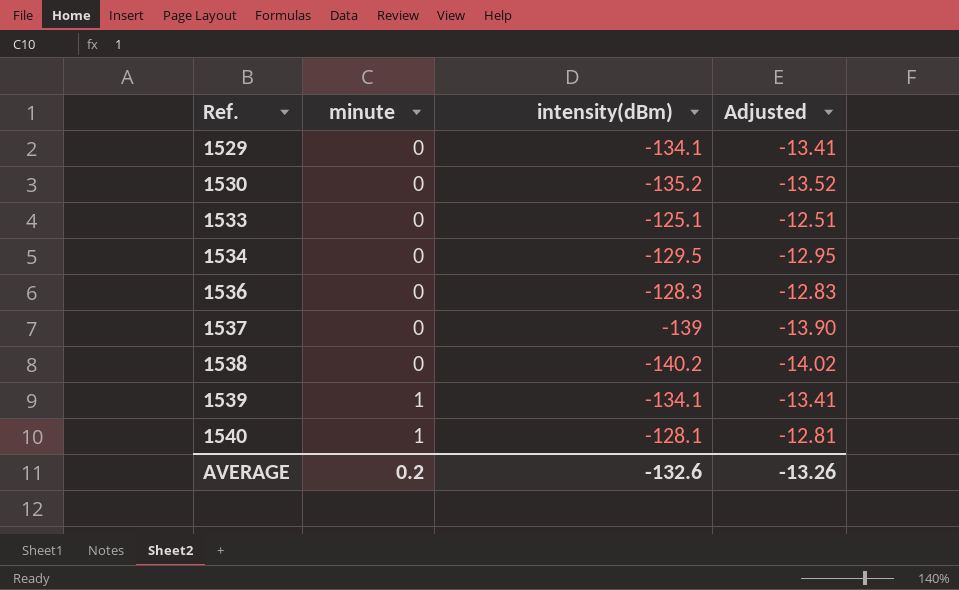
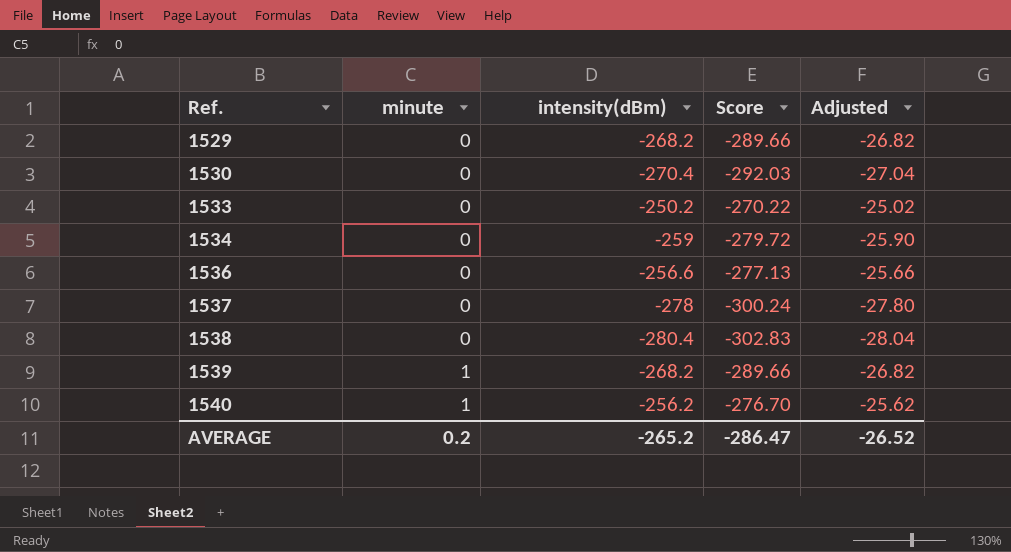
column Score | formula: none -> [intensity(dBm)] * 1.08
1529 | intensity(dBm): -134.1 -> -268.2
1529 | Adjusted: -13.41 -> -26.82
1530 | intensity(dBm): -135.2 -> -270.4
1530 | Adjusted: -13.52 -> -27.04
1533 | intensity(dBm): -125.1 -> -250.2
1533 | Adjusted: -12.51 -> -25.02
1534 | intensity(dBm): -129.5 -> -259
1534 | Adjusted: -12.95 -> -25.90
1536 | intensity(dBm): -128.3 -> -256.6
1536 | Adjusted: -12.83 -> -25.66
1537 | intensity(dBm): -139 -> -278
1537 | Adjusted: -13.90 -> -27.80
1538 | intensity(dBm): -140.2 -> -280.4
1538 | Adjusted: -14.02 -> -28.04
1539 | intensity(dBm): -134.1 -> -268.2
1539 | Adjusted: -13.41 -> -26.82
1540 | intensity(dBm): -128.1 -> -256.2
1540 | Adjusted: -12.81 -> -25.62
AVERAGE | intensity(dBm): -132.6 -> -265.2
AVERAGE | Adjusted: -13.26 -> -26.52

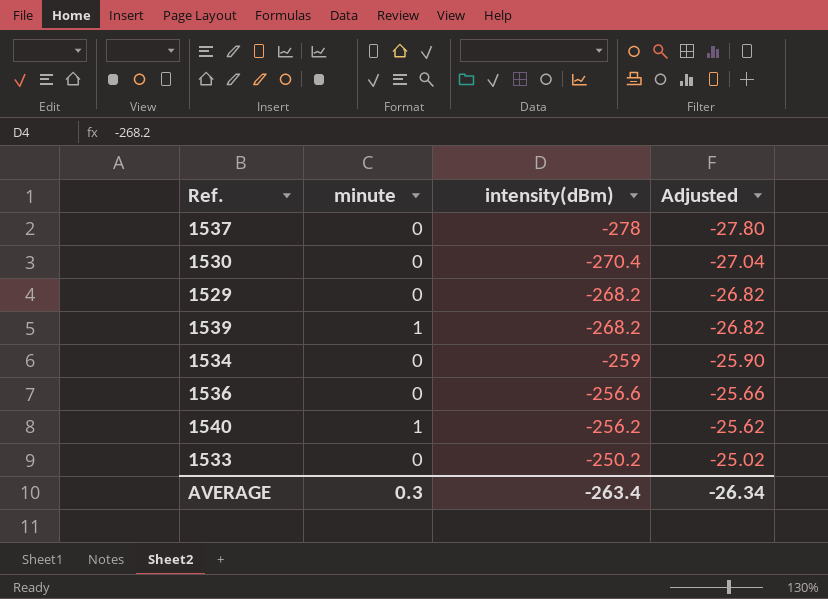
row order: Ref. ascending -> intensity(dBm) ascending
column Score | formula: [intensity(dBm)] * 1.08 -> none
row 1538: 0 | -280.4 | -302.83 | -28.04 -> none
AVERAGE | minute: 0.2 -> 0.3
AVERAGE | intensity(dBm): -265.2 -> -263.4
AVERAGE | Adjusted: -26.52 -> -26.34

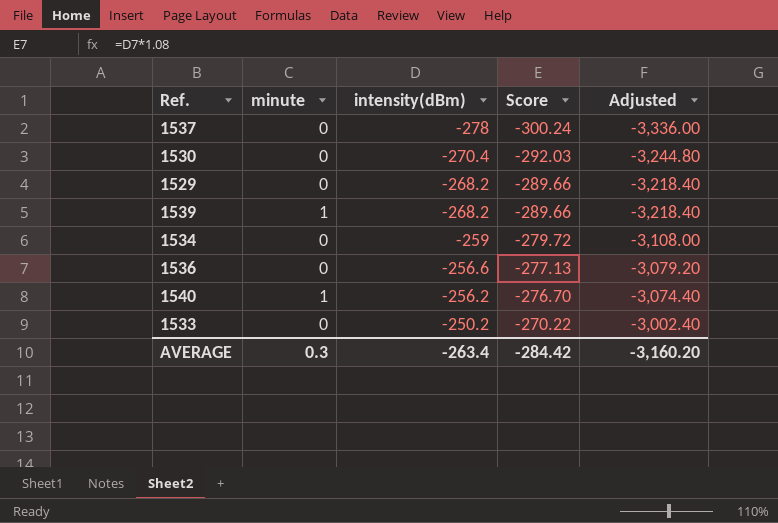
column Score | formula: none -> [intensity(dBm)] * 1.08
column Adjusted | formula: [intensity(dBm)] * 0.1 -> [intensity(dBm)] * 12
AVERAGE | Adjusted: -26.34 -> -3,160.20

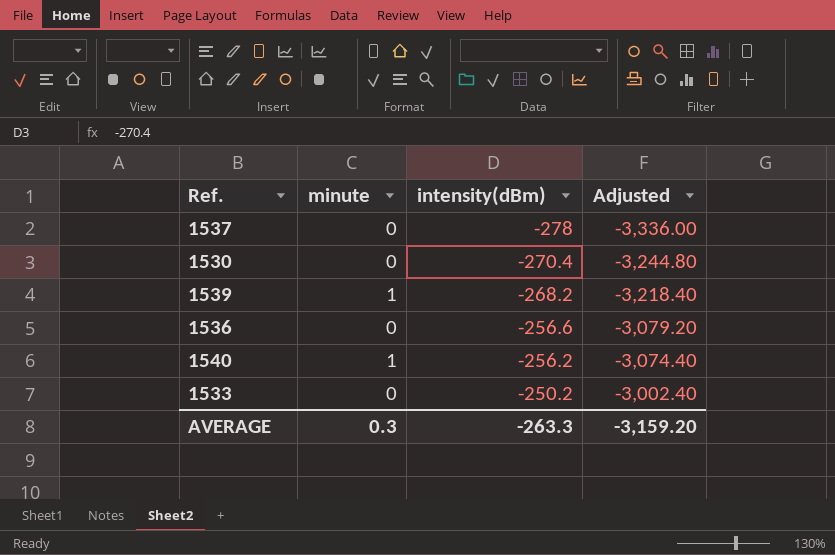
column Score | formula: [intensity(dBm)] * 1.08 -> none
row 1529: 0 | -268.2 | -289.66 | -3,218.40 -> none
row 1534: 0 | -259 | -279.72 | -3,108.00 -> none
AVERAGE | intensity(dBm): -263.4 -> -263.3
AVERAGE | Adjusted: -3,160.20 -> -3,159.20

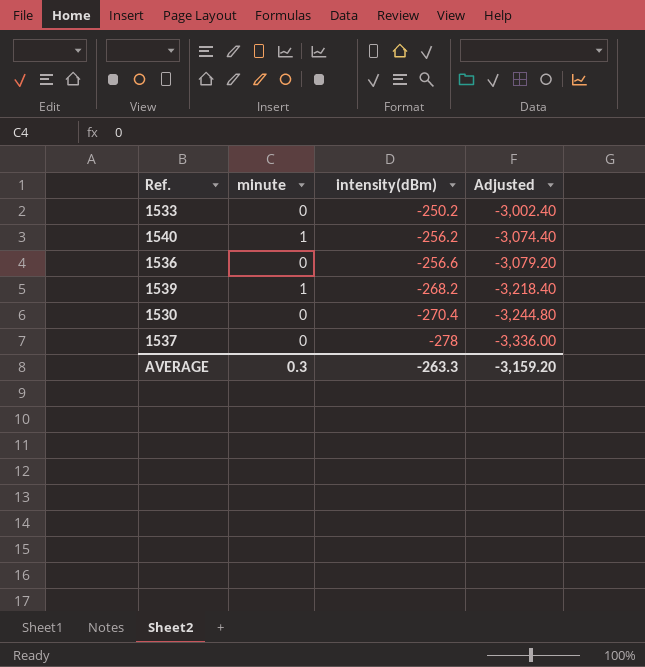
row order: intensity(dBm) ascending -> intensity(dBm) descending

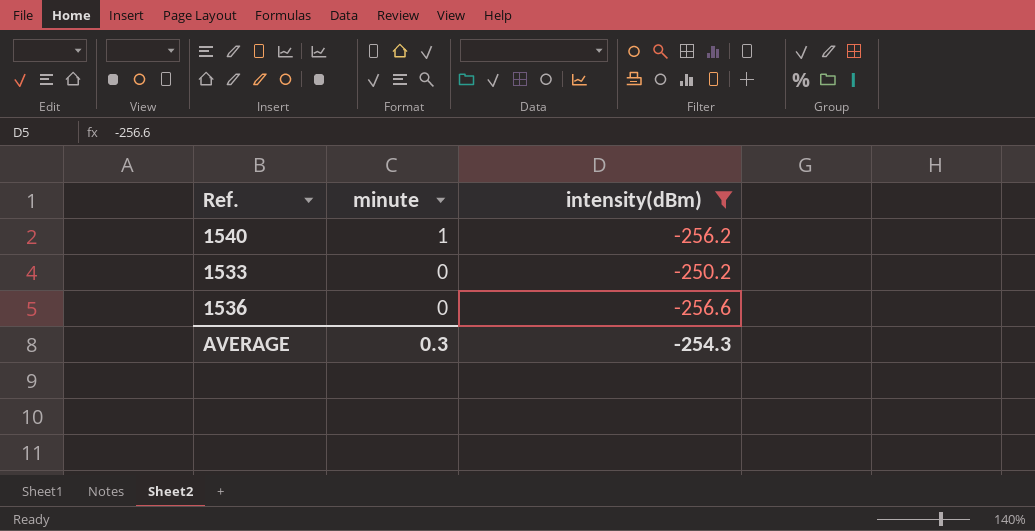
filter: none -> intensity(dBm) >= -256.6
row order: intensity(dBm) descending -> minute descending
column Adjusted | formula: [intensity(dBm)] * 12 -> none
AVERAGE | intensity(dBm): -263.3 -> -254.3

